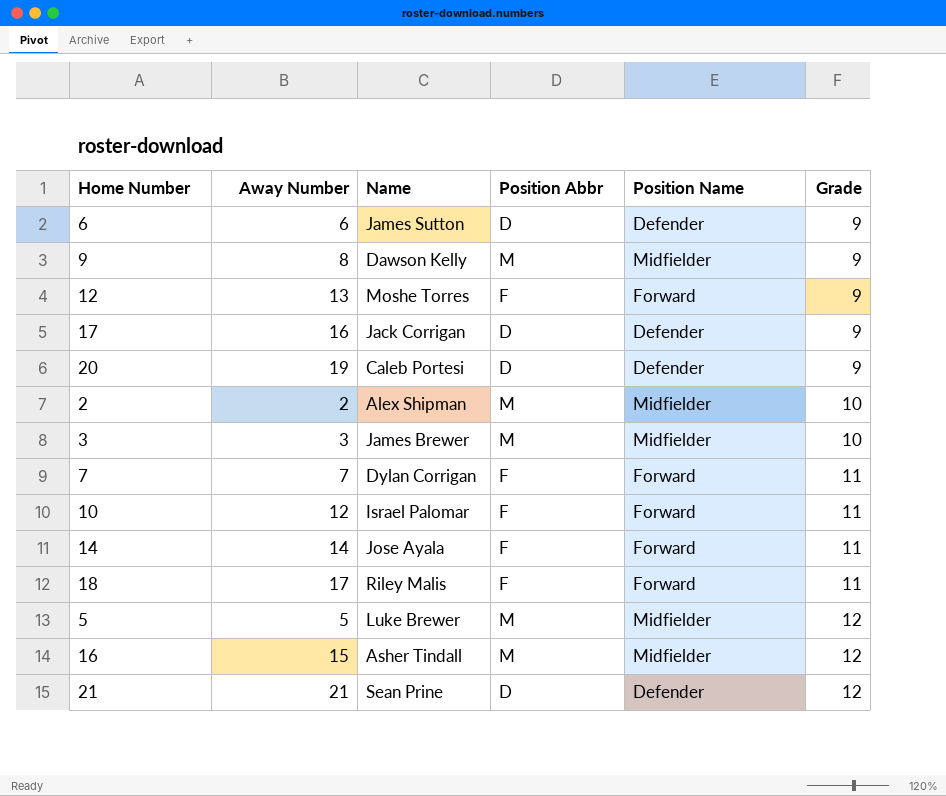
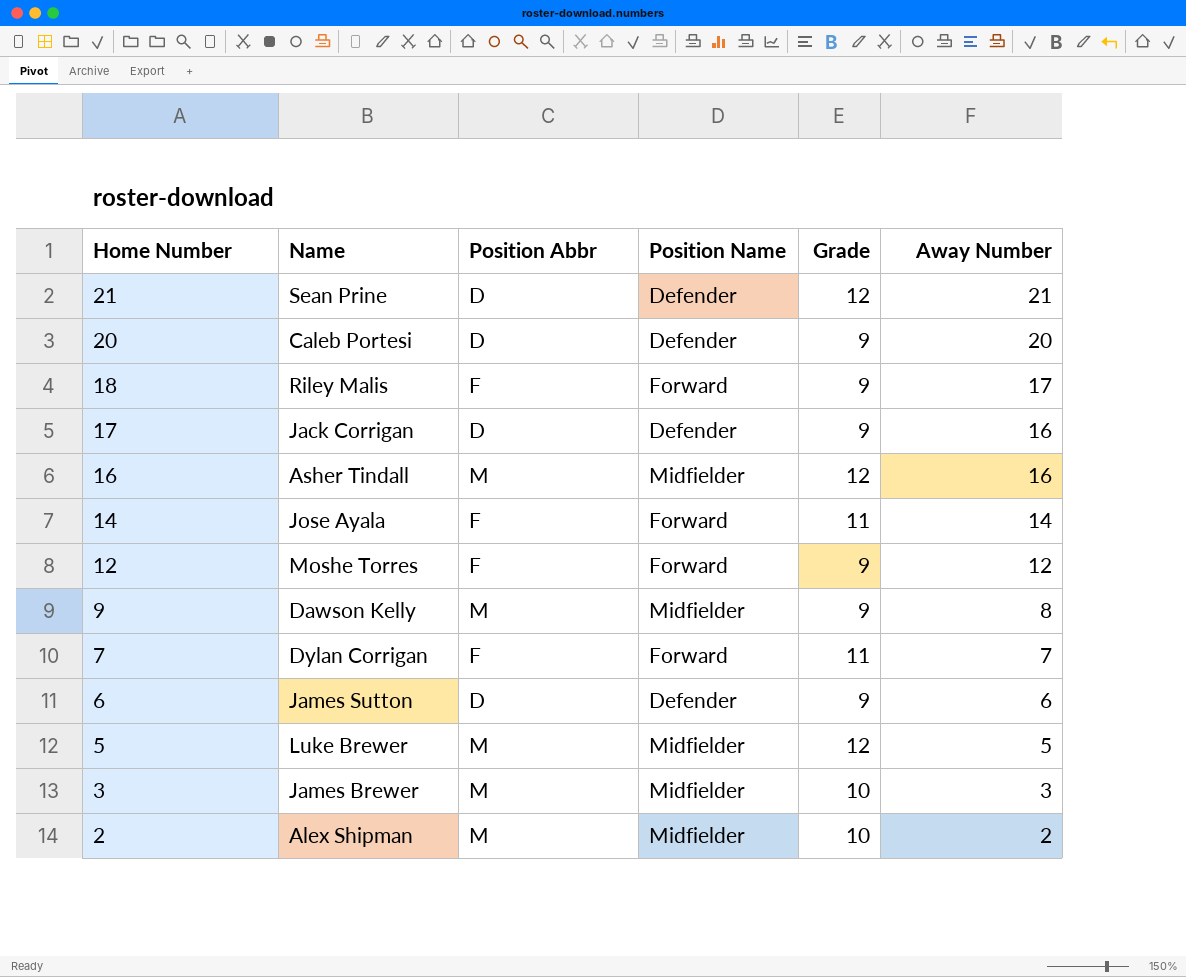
row order: Grade ascending -> Home Number descending
column Away Number | position: 2 -> 6
row 10: 12 | Israel Palomar | F | Forward | 11 -> none
20 | Away Number: 19 -> 20
18 | Grade: 11 -> 9
16 | Away Number: 15 -> 16
12 | Away Number: 13 -> 12

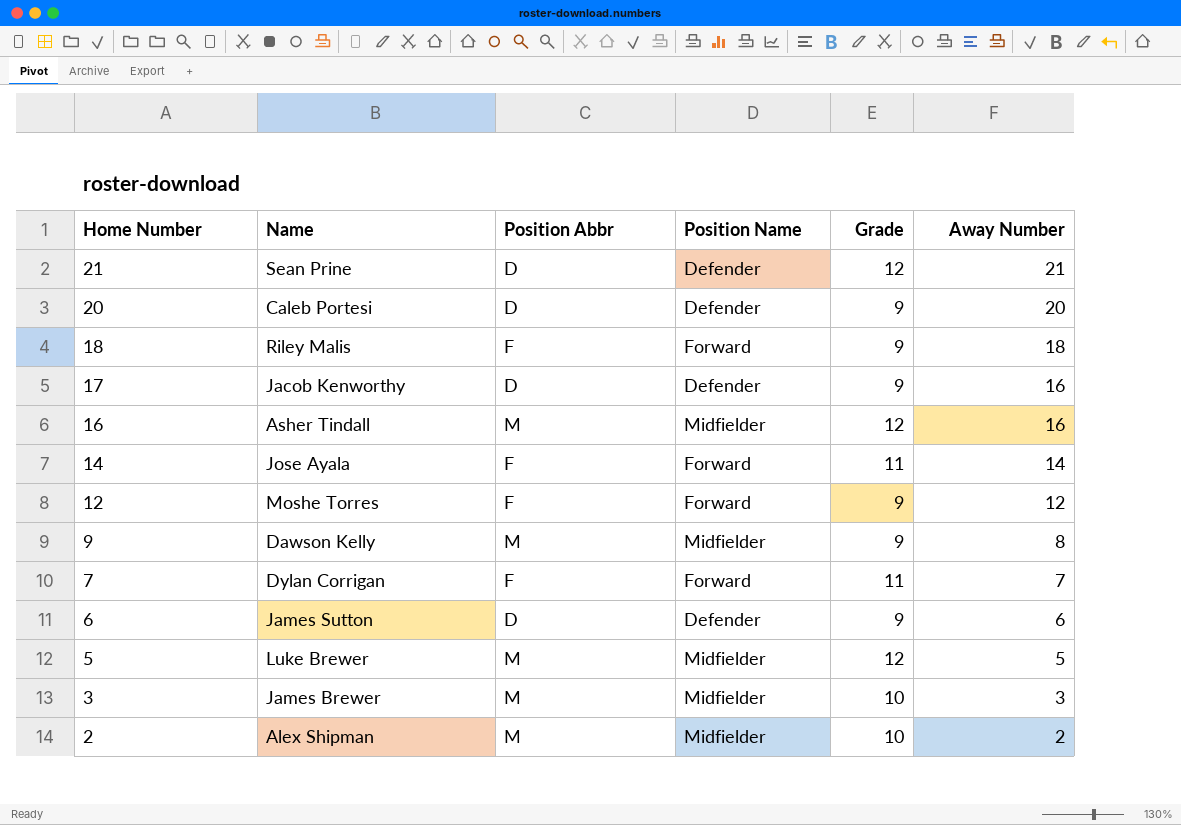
18 | Away Number: 17 -> 18
17 | Name: Jack Corrigan -> Jacob Kenworthy

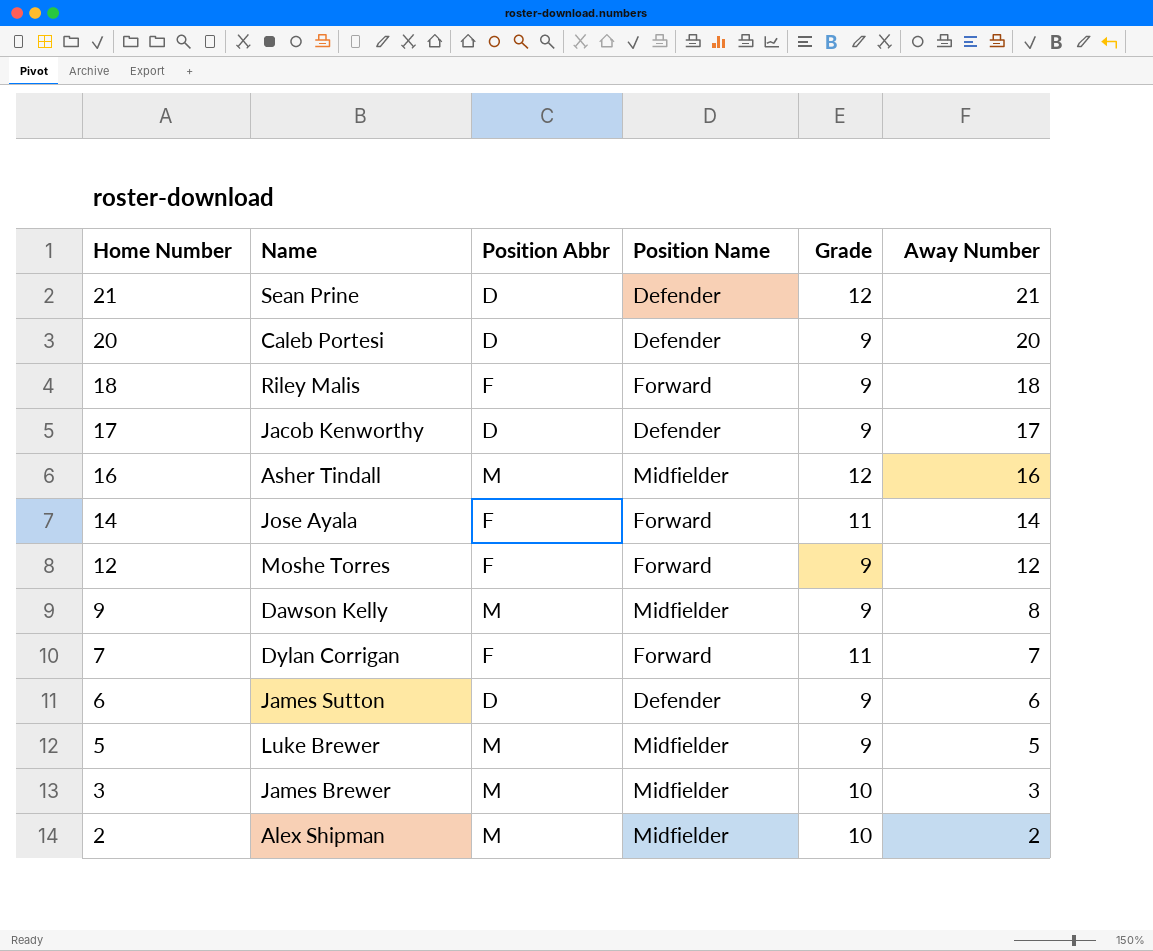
17 | Away Number: 16 -> 17
5 | Grade: 12 -> 9

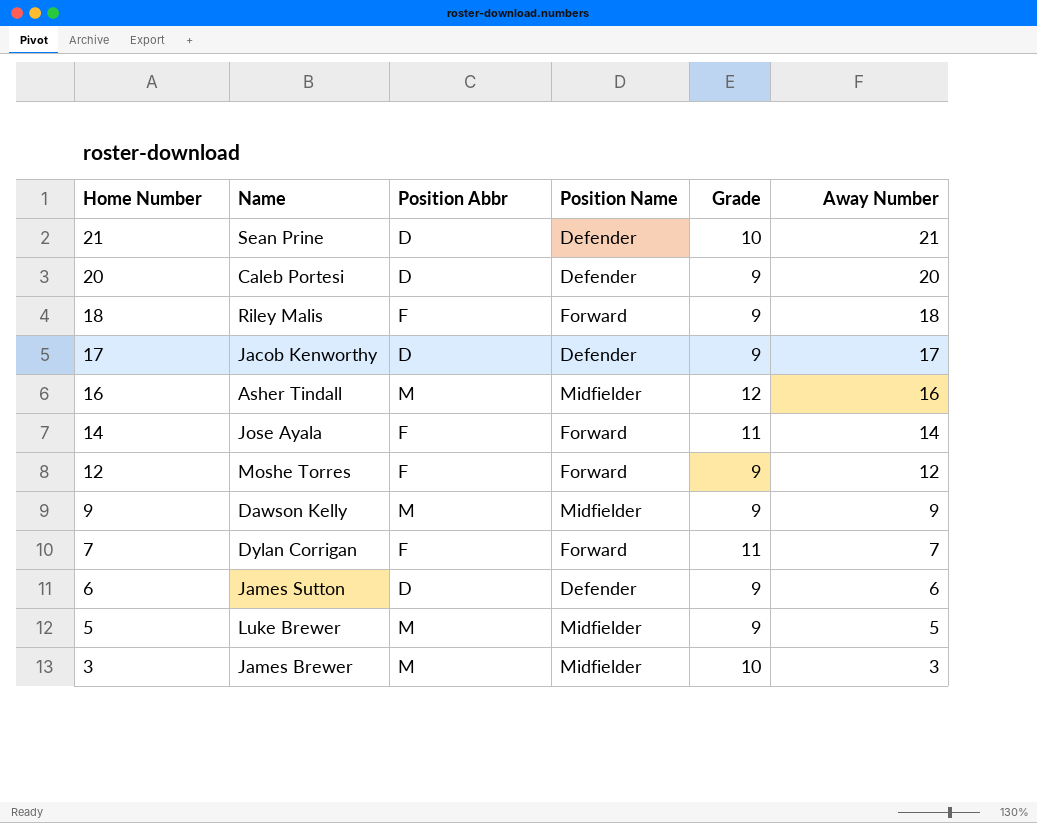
row 2: Alex Shipman | M | Midfielder | 10 | 2 -> none
21 | Grade: 12 -> 10
9 | Away Number: 8 -> 9

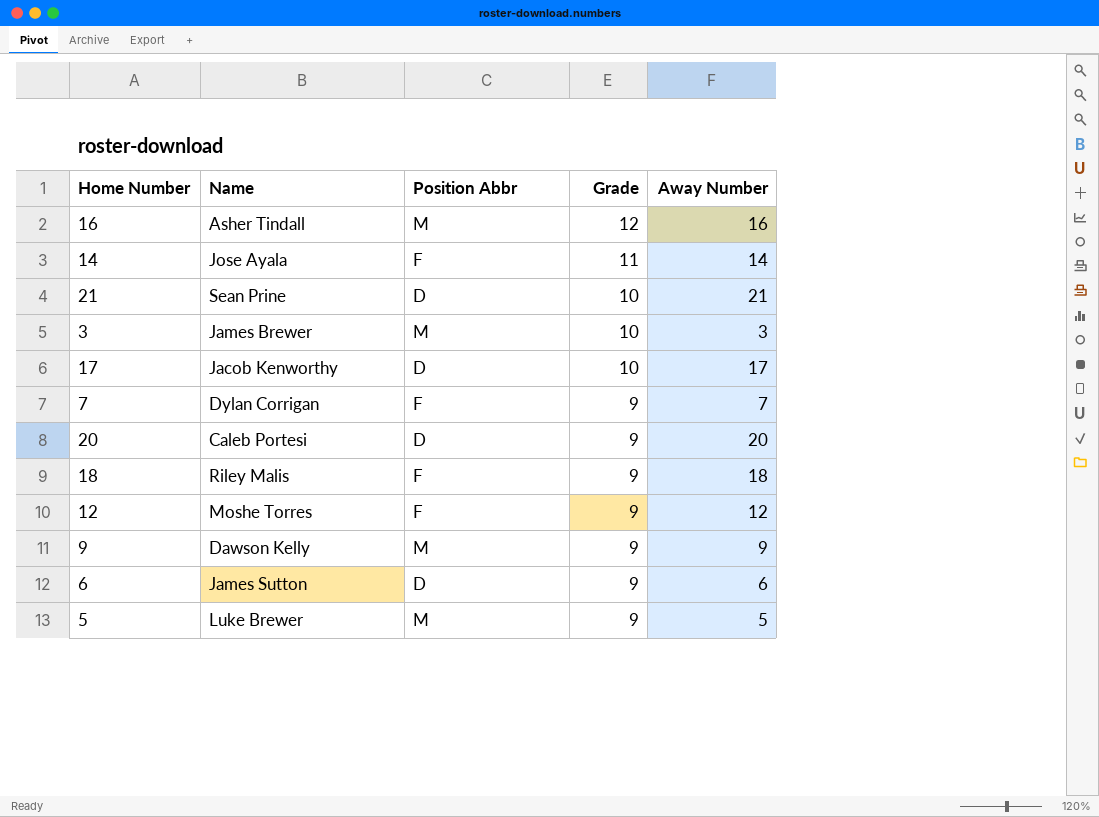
row order: Home Number descending -> Grade descending
column Position Name | position: 4 -> none
17 | Grade: 9 -> 10
7 | Grade: 11 -> 9

